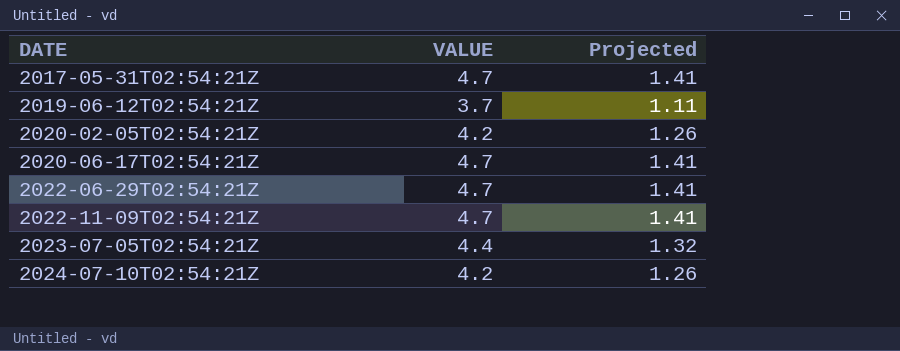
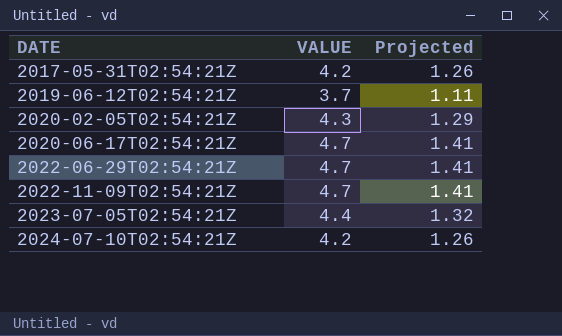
2017-05-31T02:54:21Z | VALUE: 4.7 -> 4.2
2017-05-31T02:54:21Z | Projected: 1.41 -> 1.26
2020-02-05T02:54:21Z | VALUE: 4.2 -> 4.3
2020-02-05T02:54:21Z | Projected: 1.26 -> 1.29

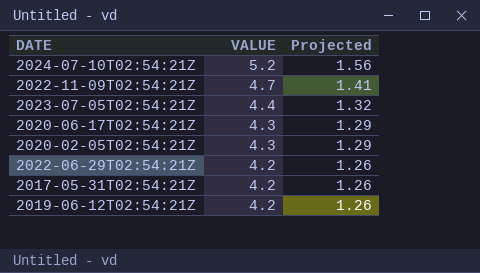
row order: DATE ascending -> VALUE descending
2024-07-10T02:54:21Z | VALUE: 4.2 -> 5.2
2024-07-10T02:54:21Z | Projected: 1.26 -> 1.56
2020-06-17T02:54:21Z | VALUE: 4.7 -> 4.3
2020-06-17T02:54:21Z | Projected: 1.41 -> 1.29
2022-06-29T02:54:21Z | VALUE: 4.7 -> 4.2
2022-06-29T02:54:21Z | Projected: 1.41 -> 1.26
2019-06-12T02:54:21Z | VALUE: 3.7 -> 4.2
2019-06-12T02:54:21Z | Projected: 1.11 -> 1.26

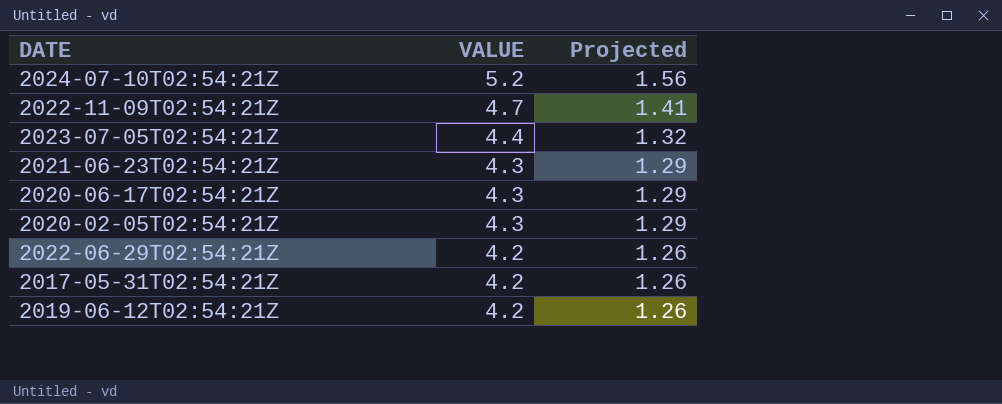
row 2021-06-23T02:54:21Z: none -> 4.3 | 1.29

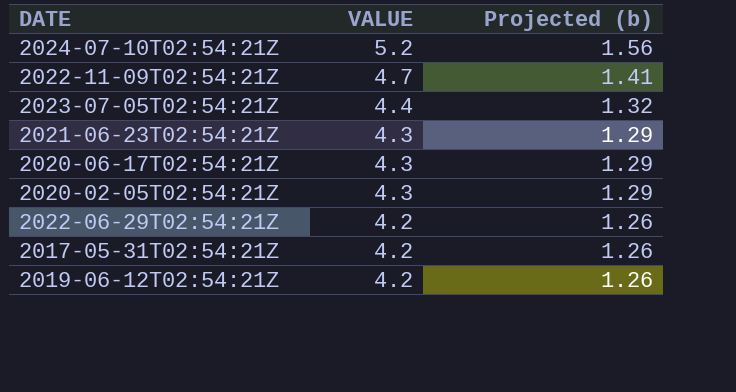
column name: Projected -> Projected (b)

